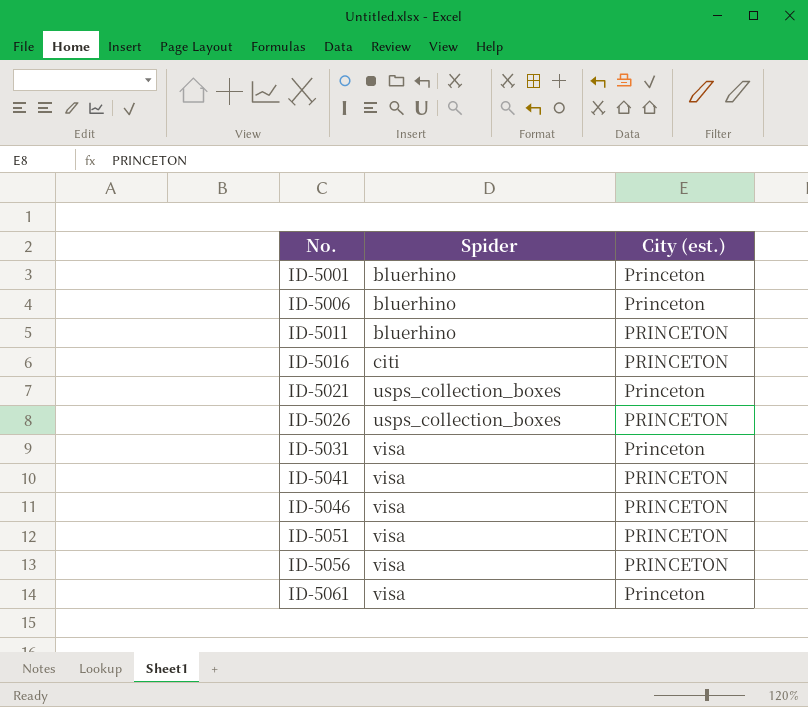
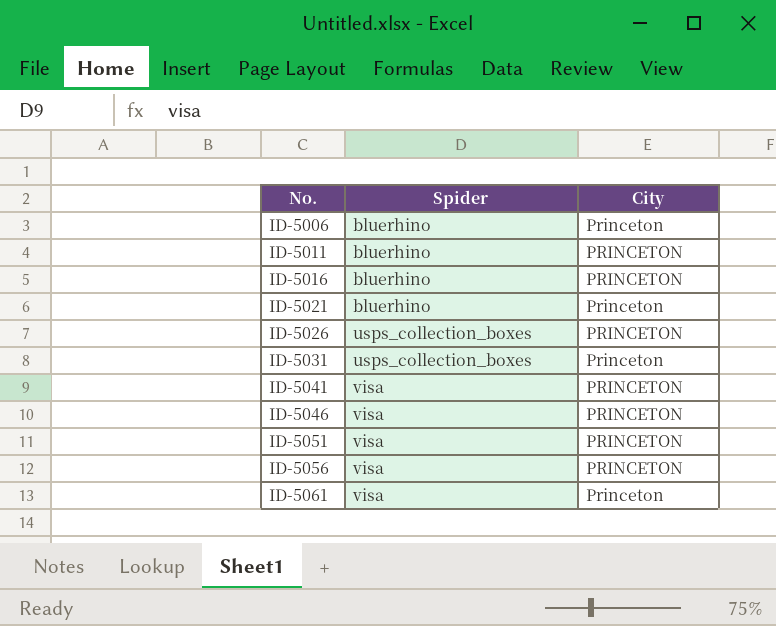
column name: City (est.) -> City
row ID-5001: bluerhino | Princeton -> none
ID-5016 | Spider: citi -> bluerhino
ID-5021 | Spider: usps_collection_boxes -> bluerhino
ID-5031 | Spider: visa -> usps_collection_boxes

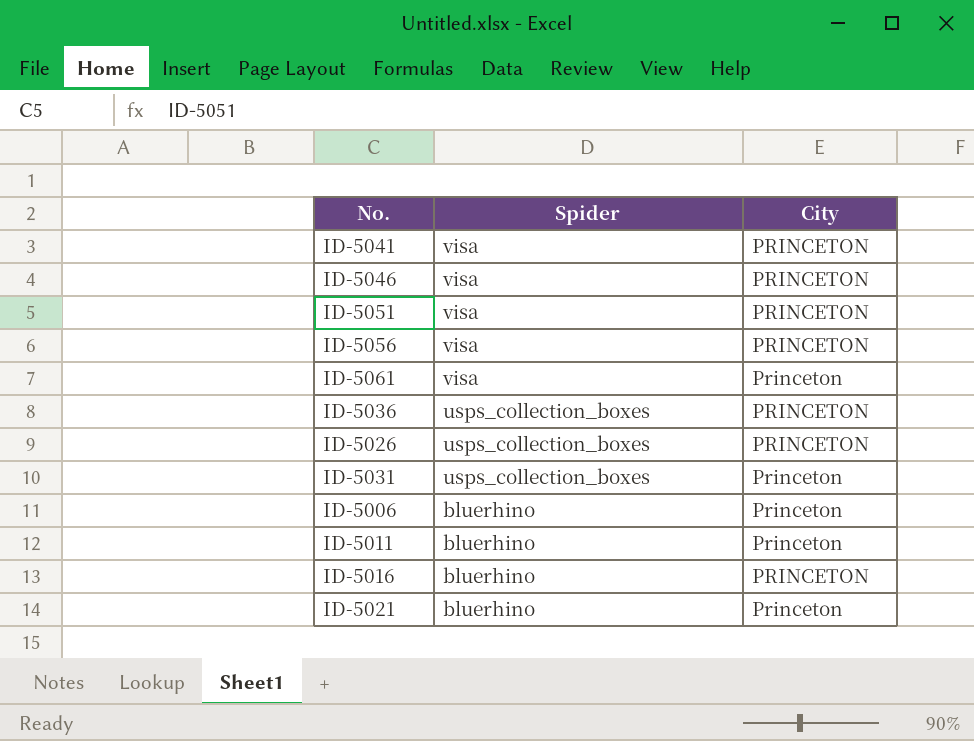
row order: No. ascending -> Spider descending
row ID-5036: none -> usps_collection_boxes | PRINCETON
ID-5011 | City: PRINCETON -> Princeton

